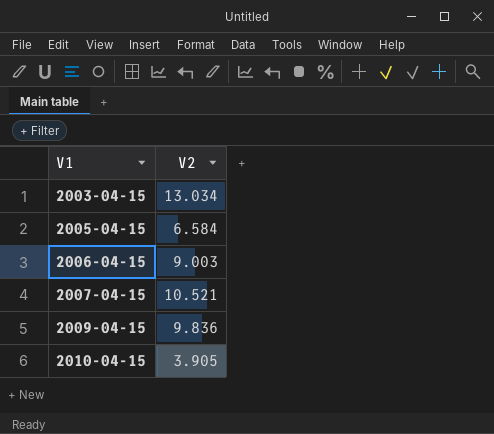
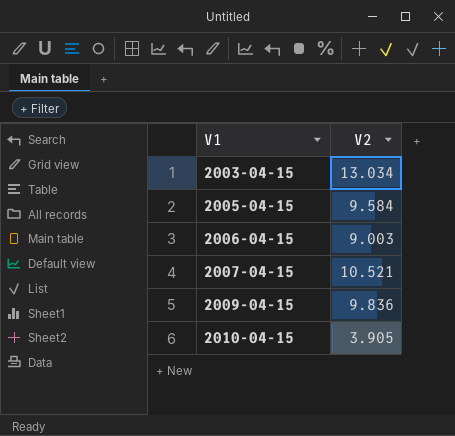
2005-04-15 | V2: 6.584 -> 9.584

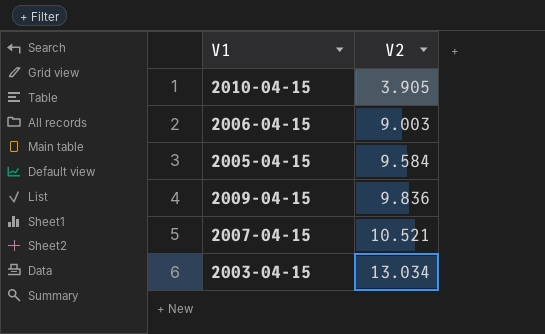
row order: V1 ascending -> V2 ascending

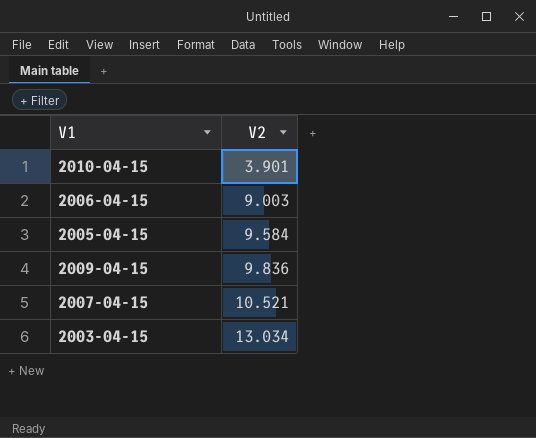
2010-04-15 | V2: 3.905 -> 3.901

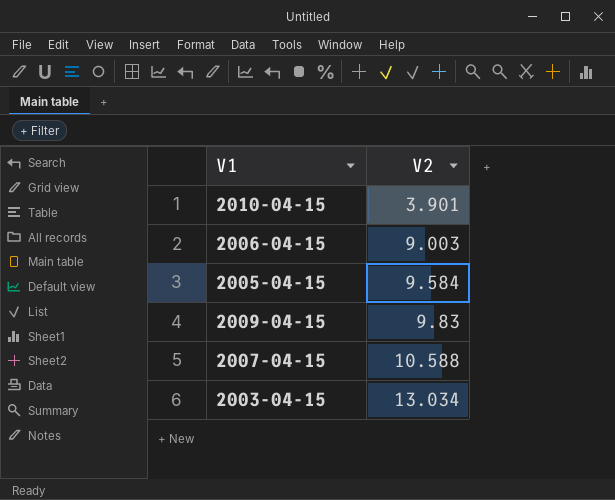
2009-04-15 | V2: 9.836 -> 9.83
2007-04-15 | V2: 10.521 -> 10.588

